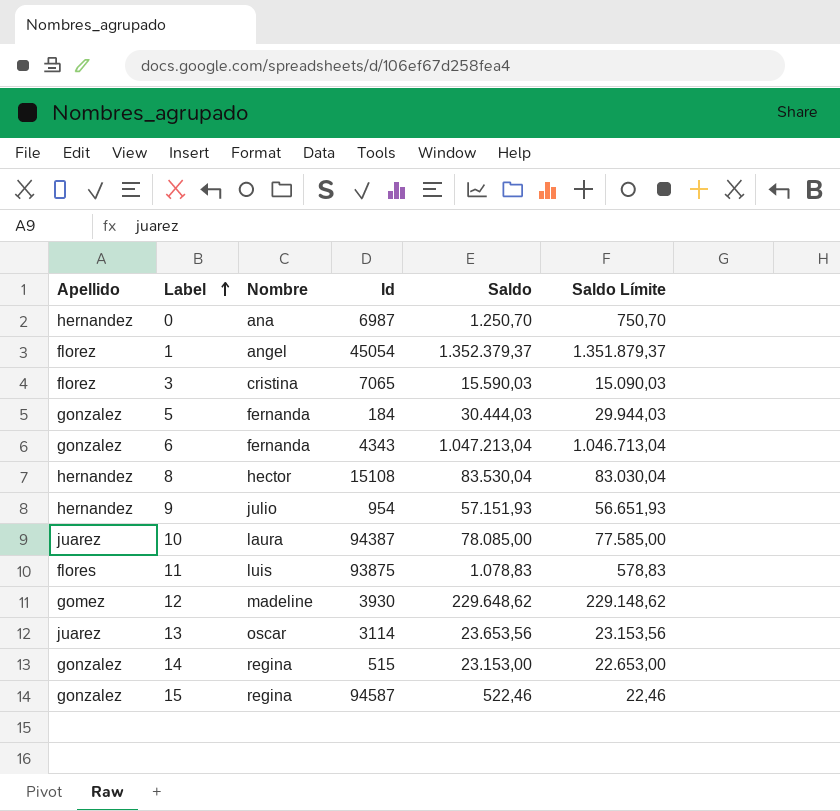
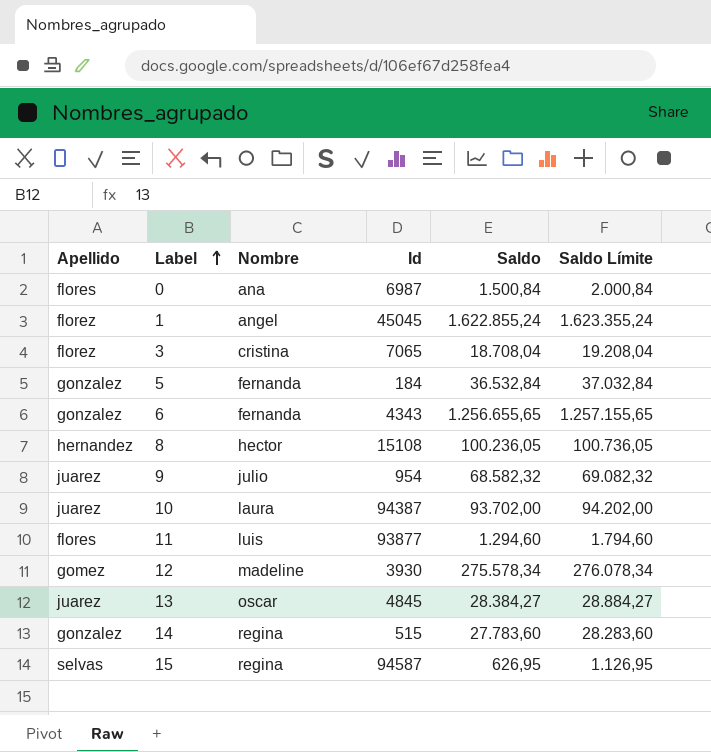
column Saldo Límite | formula: [Saldo] - 500 -> [Saldo] + 500
0 | Apellido: hernandez -> flores
0 | Saldo: 1.250,70 -> 1.500,84
1 | Id: 45054 -> 45045
1 | Saldo: 1.352.379,37 -> 1.622.855,24
3 | Saldo: 15.590,03 -> 18.708,04
5 | Saldo: 30.444,03 -> 36.532,84
6 | Saldo: 1.047.213,04 -> 1.256.655,65
8 | Saldo: 83.530,04 -> 100.236,05
9 | Apellido: hernandez -> juarez
9 | Saldo: 57.151,93 -> 68.582,32
10 | Saldo: 78.085,00 -> 93.702,00
11 | Id: 93875 -> 93877
11 | Saldo: 1.078,83 -> 1.294,60
12 | Saldo: 229.648,62 -> 275.578,34
13 | Id: 3114 -> 4845
13 | Saldo: 23.653,56 -> 28.384,27
14 | Saldo: 23.153,00 -> 27.783,60
15 | Apellido: gonzalez -> selvas
15 | Saldo: 522,46 -> 626,95

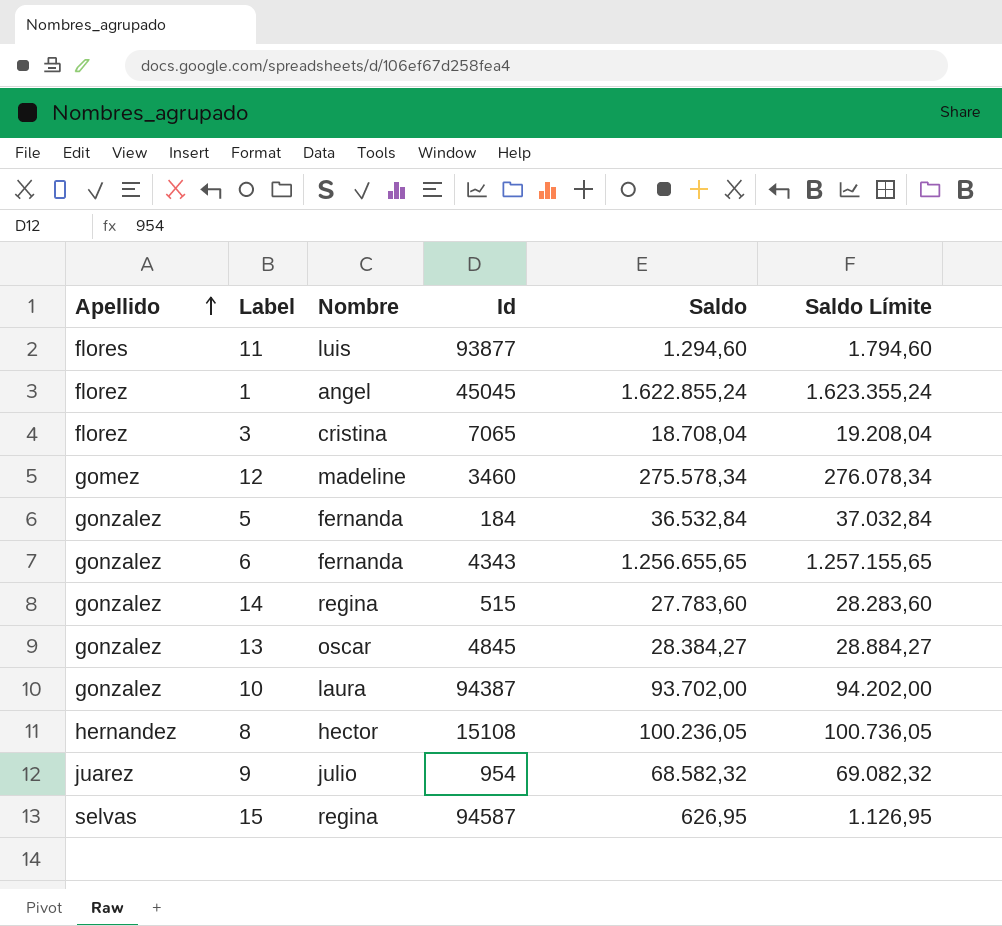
row order: Label ascending -> Apellido ascending
row 0: flores | ana | 6987 | 1.500,84 | 2.000,84 -> none
12 | Id: 3930 -> 3460
13 | Apellido: juarez -> gonzalez
10 | Apellido: juarez -> gonzalez

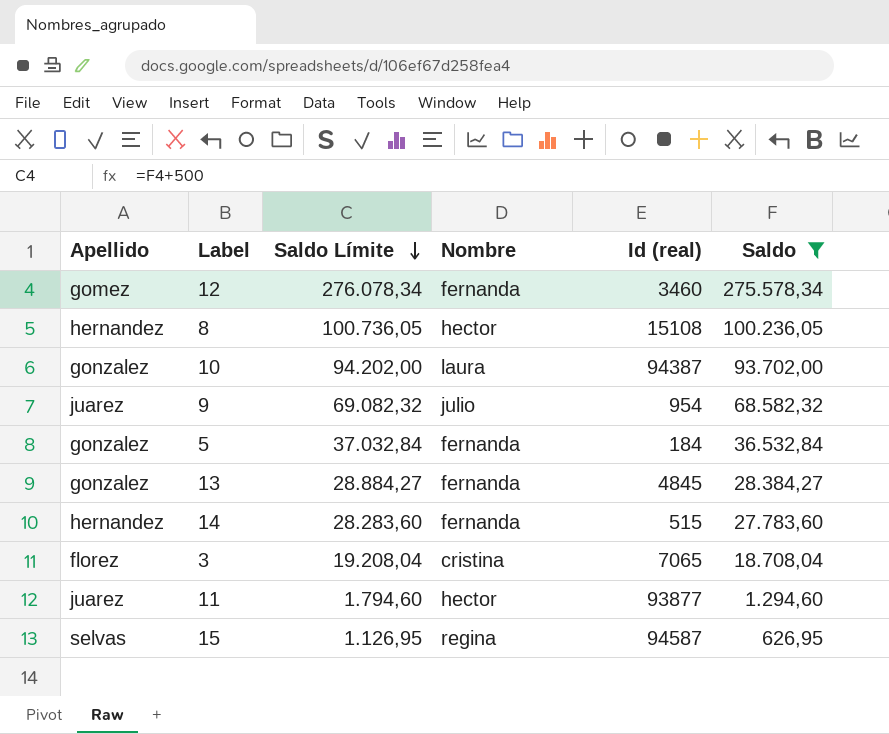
filter: none -> Saldo <= 275.578,34
row order: Apellido ascending -> Saldo Límite descending
column Saldo Límite | position: 6 -> 3
column name: Id -> Id (real)
12 | Nombre: madeline -> fernanda
13 | Nombre: oscar -> fernanda
14 | Apellido: gonzalez -> hernandez
14 | Nombre: regina -> fernanda
11 | Apellido: flores -> juarez
11 | Nombre: luis -> hector

